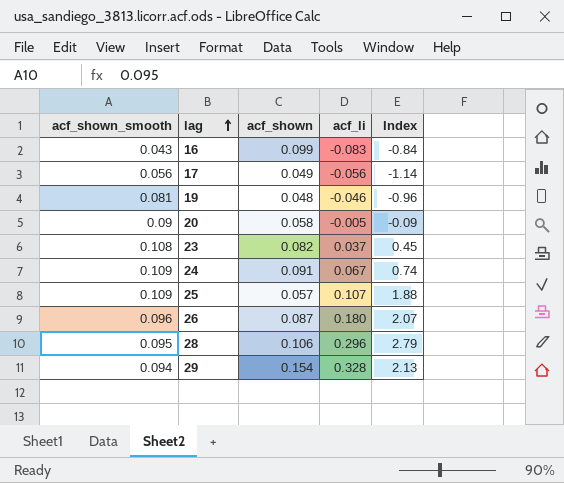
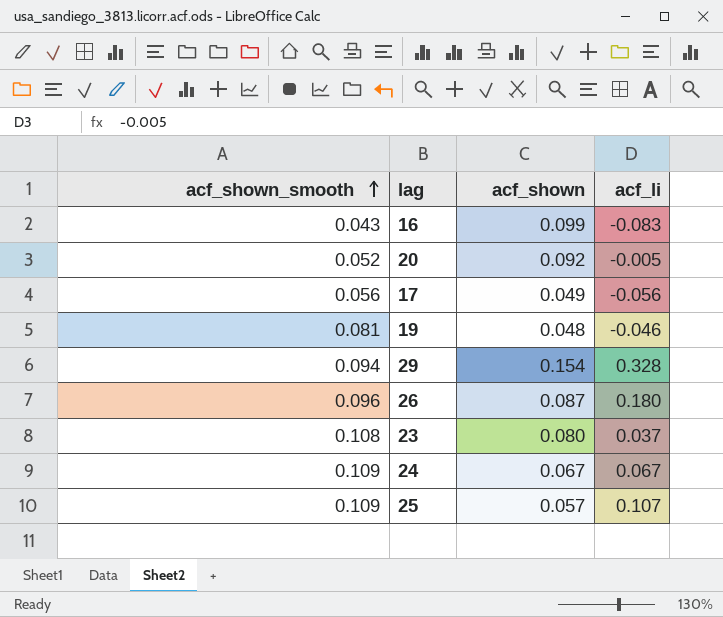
row order: lag ascending -> acf_shown_smooth ascending
column Index | formula: [acf_li] / [acf_shown] -> none
row 28: 0.095 | 0.106 | 0.296 | 2.79 -> none
20 | acf_shown_smooth: 0.09 -> 0.052
20 | acf_shown: 0.058 -> 0.092
23 | acf_shown: 0.082 -> 0.080
24 | acf_shown: 0.091 -> 0.067

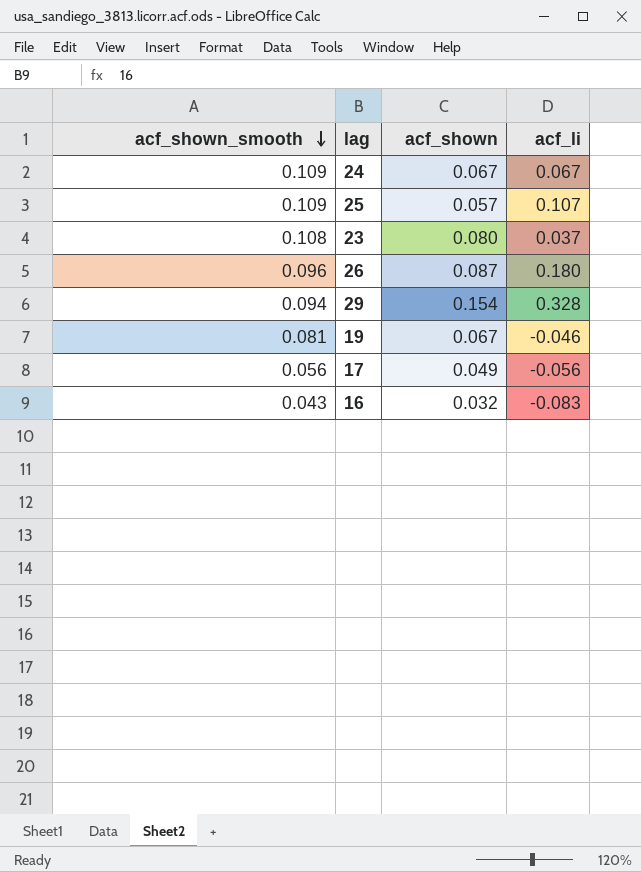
row order: acf_shown_smooth ascending -> acf_shown_smooth descending
row 20: 0.052 | 0.092 | -0.005 -> none
19 | acf_shown: 0.048 -> 0.067
16 | acf_shown: 0.099 -> 0.032

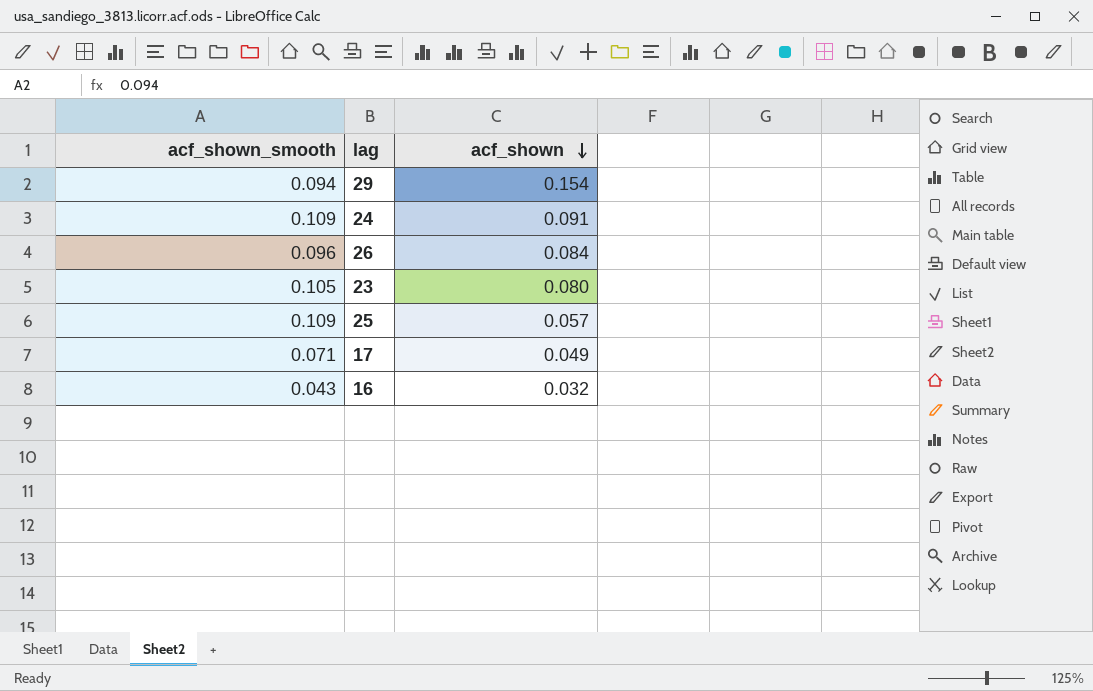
row order: acf_shown_smooth descending -> acf_shown descending
column acf_li | position: 4 -> none
row 19: 0.081 | 0.067 | -0.046 -> none
24 | acf_shown: 0.067 -> 0.091
26 | acf_shown: 0.087 -> 0.084
23 | acf_shown_smooth: 0.108 -> 0.105
17 | acf_shown_smooth: 0.056 -> 0.071

